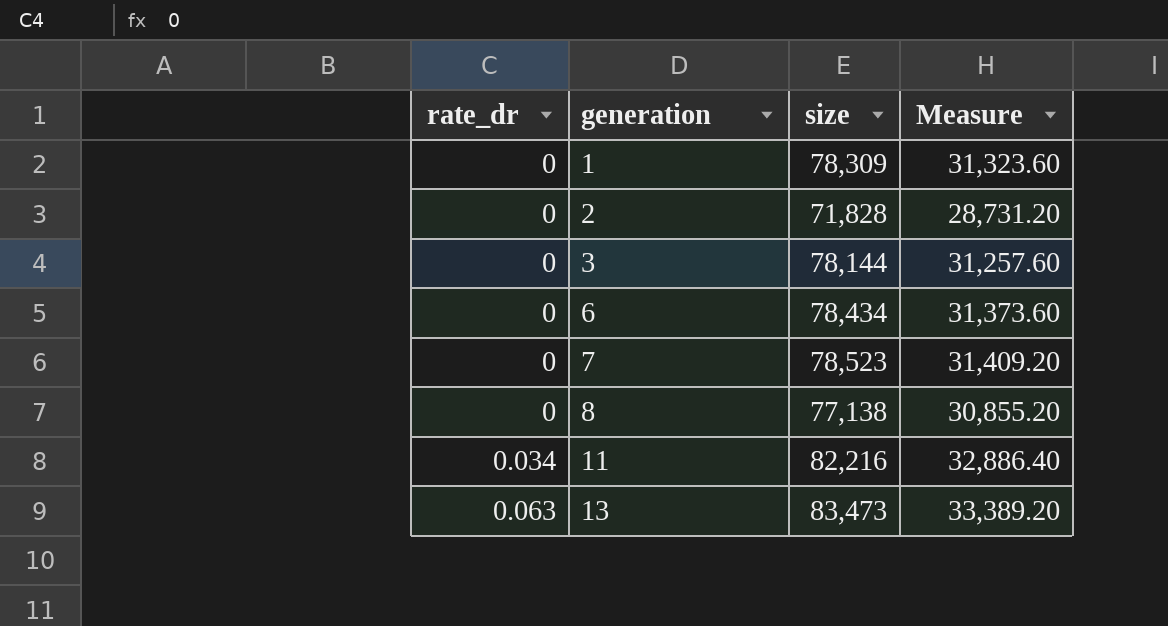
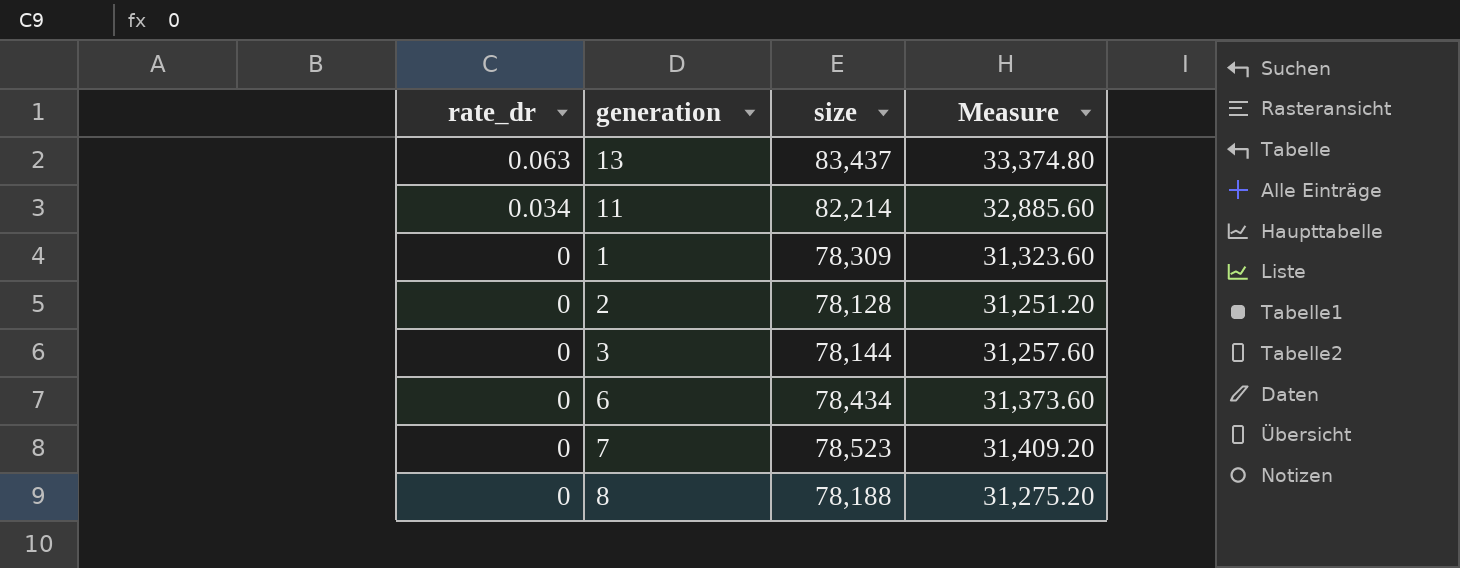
row order: rate_dr ascending -> rate_dr descending
13 | size: 83,473 -> 83,437
13 | Measure: 33,389.20 -> 33,374.80
11 | size: 82,216 -> 82,214
11 | Measure: 32,886.40 -> 32,885.60
2 | size: 71,828 -> 78,128
2 | Measure: 28,731.20 -> 31,251.20
8 | size: 77,138 -> 78,188
8 | Measure: 30,855.20 -> 31,275.20

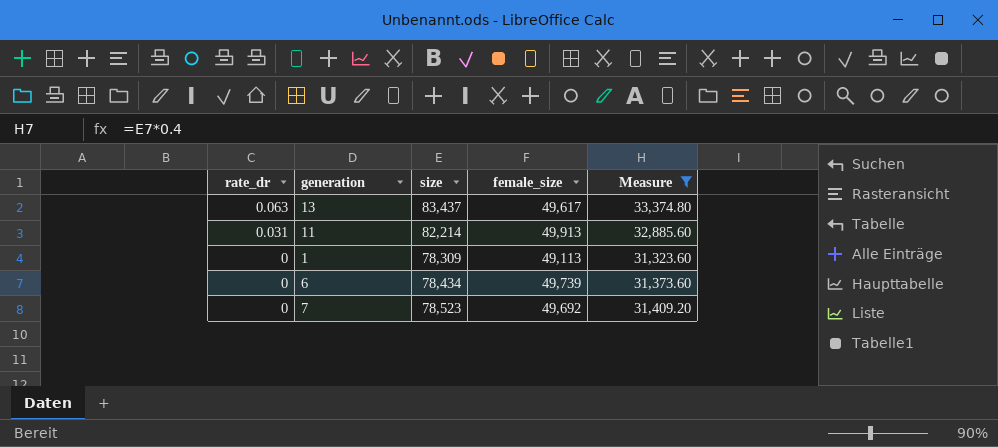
filter: none -> Measure >= 31,323.60
column female_size | position: none -> 4
11 | rate_dr: 0.034 -> 0.031

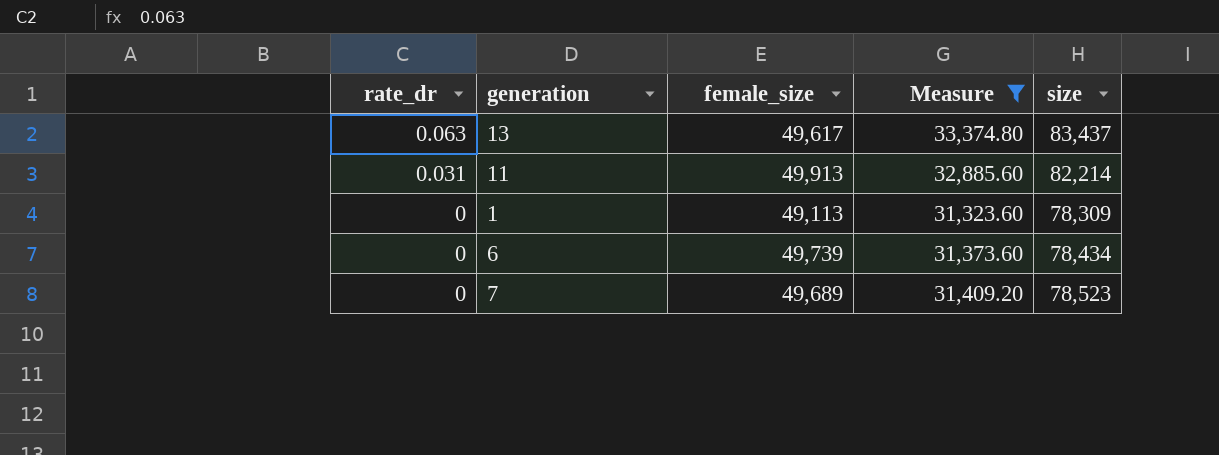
column size | position: 3 -> 5
7 | female_size: 49,692 -> 49,689

